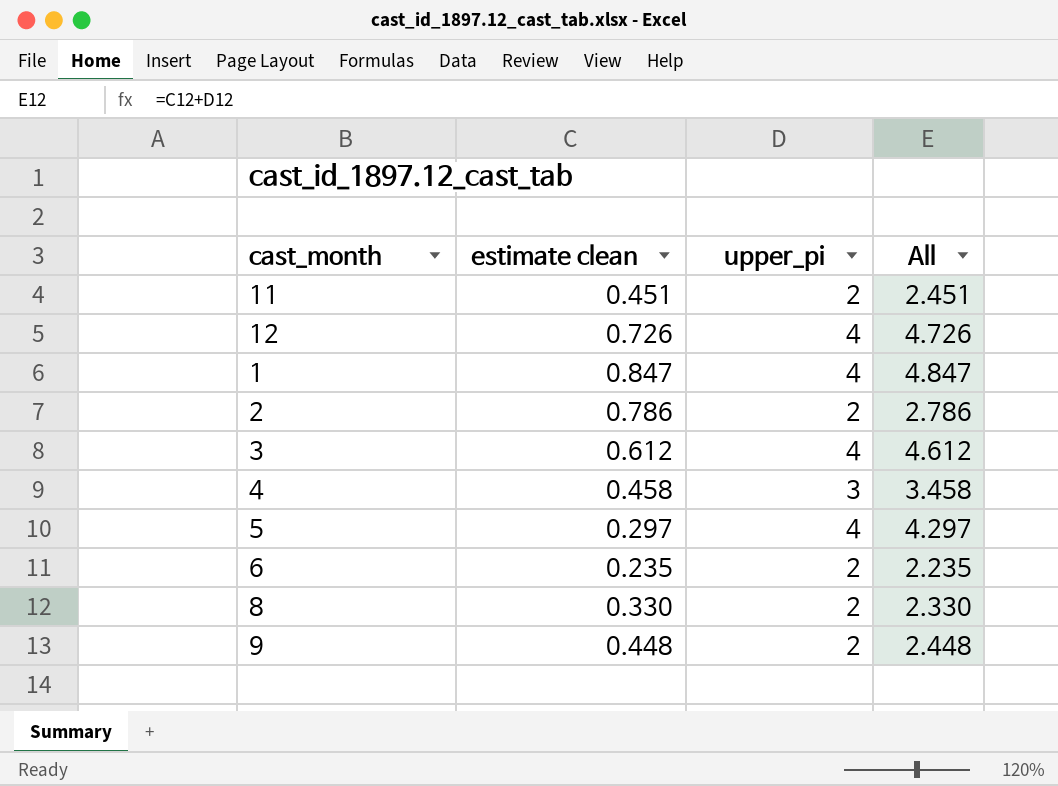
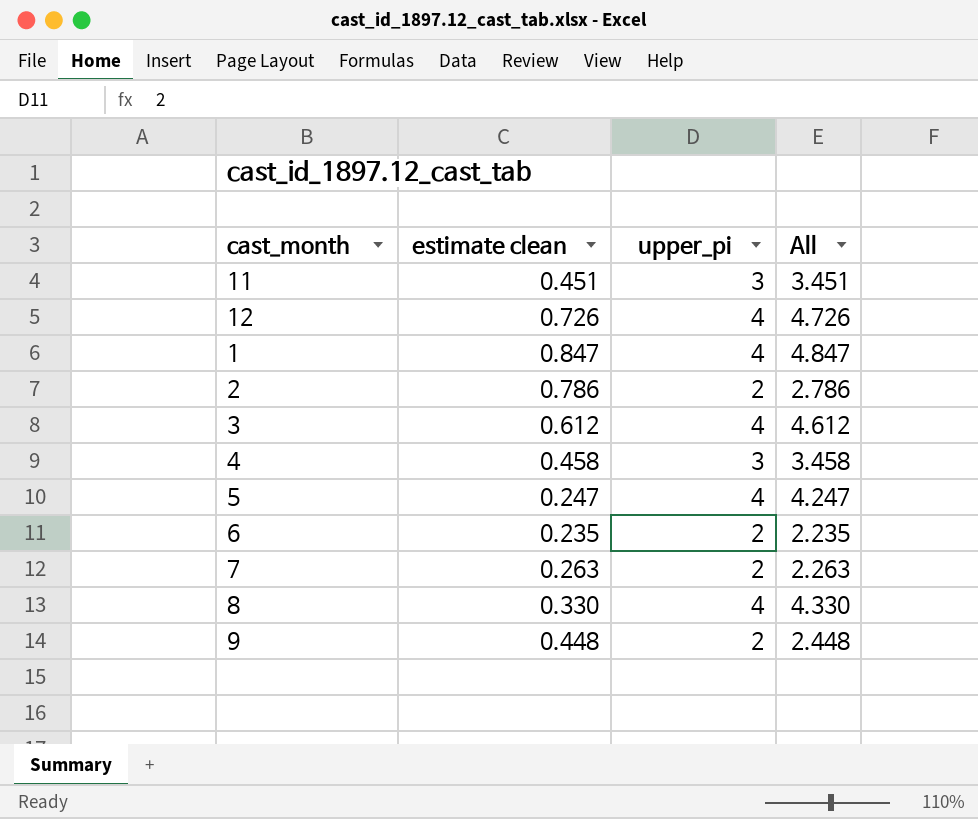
11 | upper_pi: 2 -> 3
11 | All: 2.451 -> 3.451
5 | estimate clean: 0.297 -> 0.247
5 | All: 4.297 -> 4.247
row 7: none -> 0.263 | 2 | 2.263
8 | upper_pi: 2 -> 4
8 | All: 2.330 -> 4.330

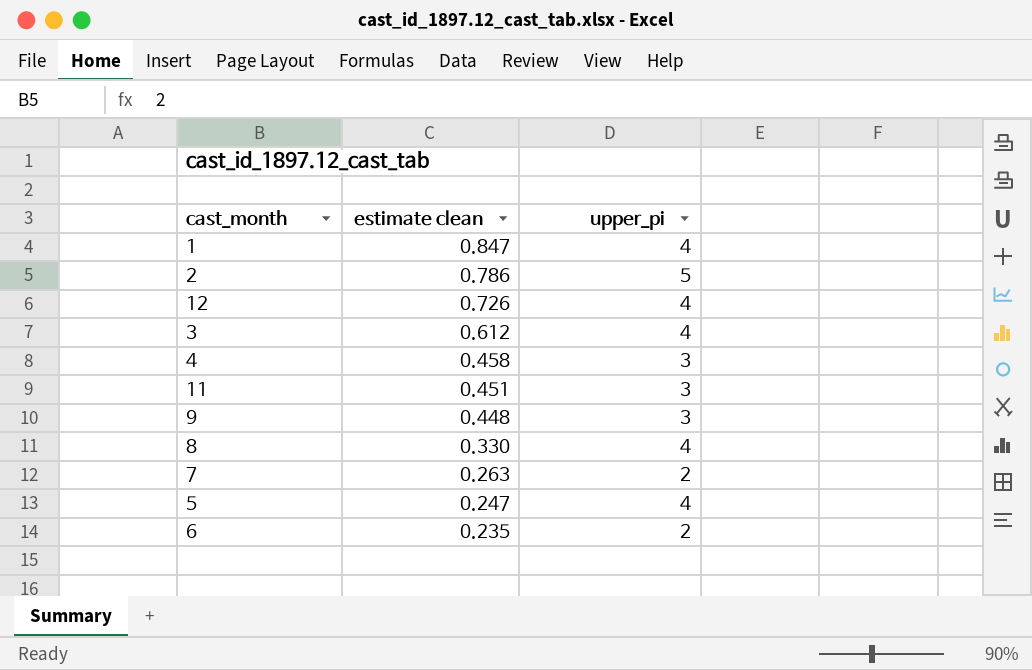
row order: none -> estimate clean descending
column All | formula: [estimate clean] + [upper_pi] -> none
2 | upper_pi: 2 -> 5
9 | upper_pi: 2 -> 3

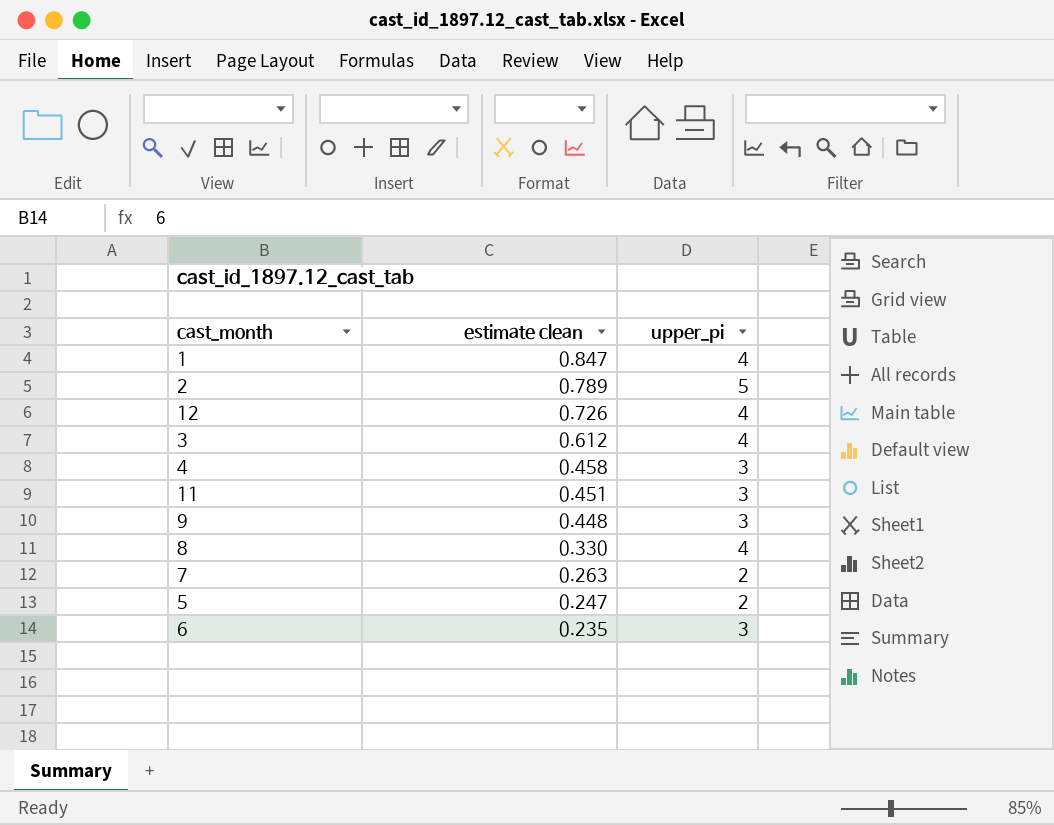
2 | estimate clean: 0.786 -> 0.789
5 | upper_pi: 4 -> 2
6 | upper_pi: 2 -> 3

